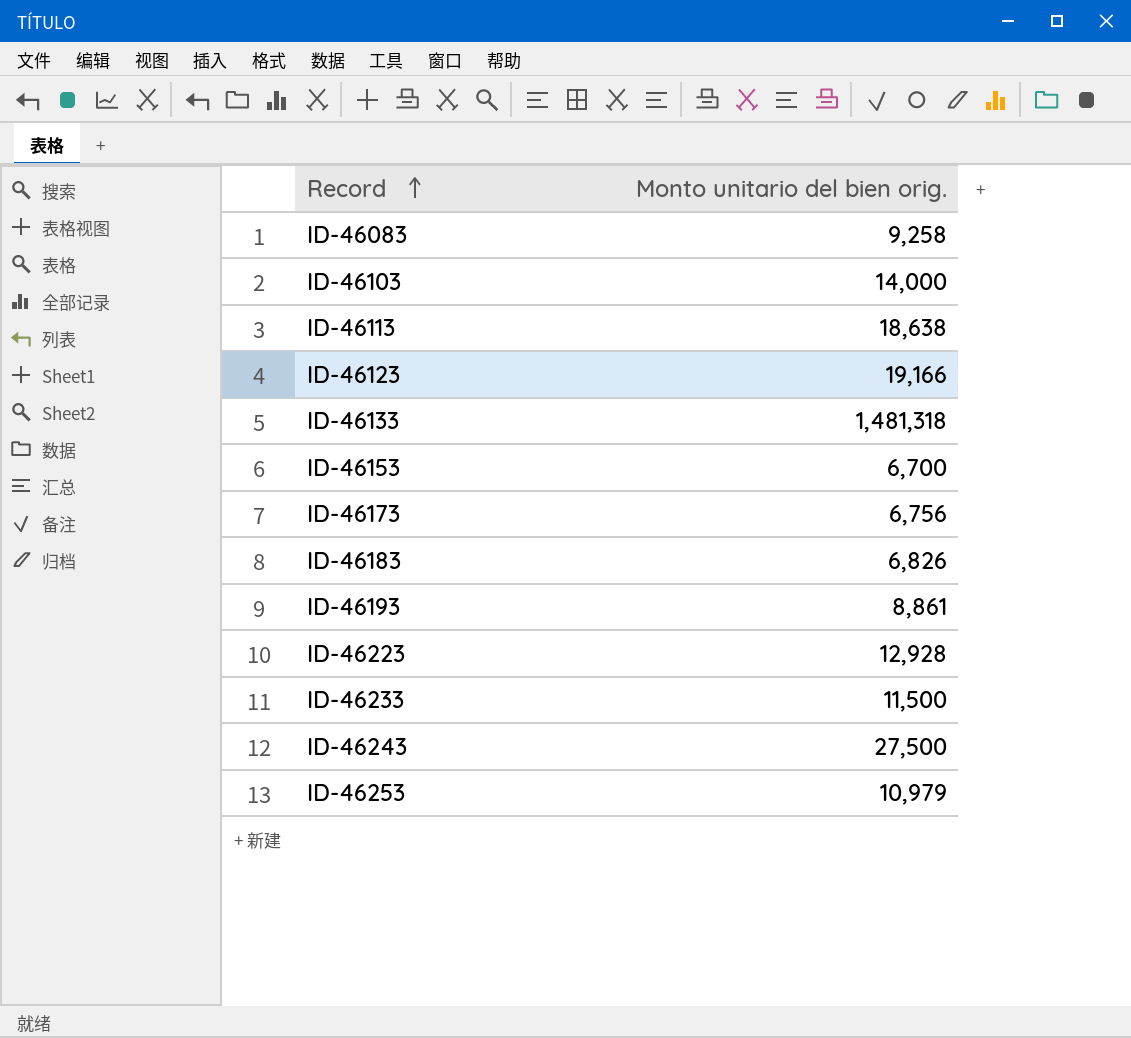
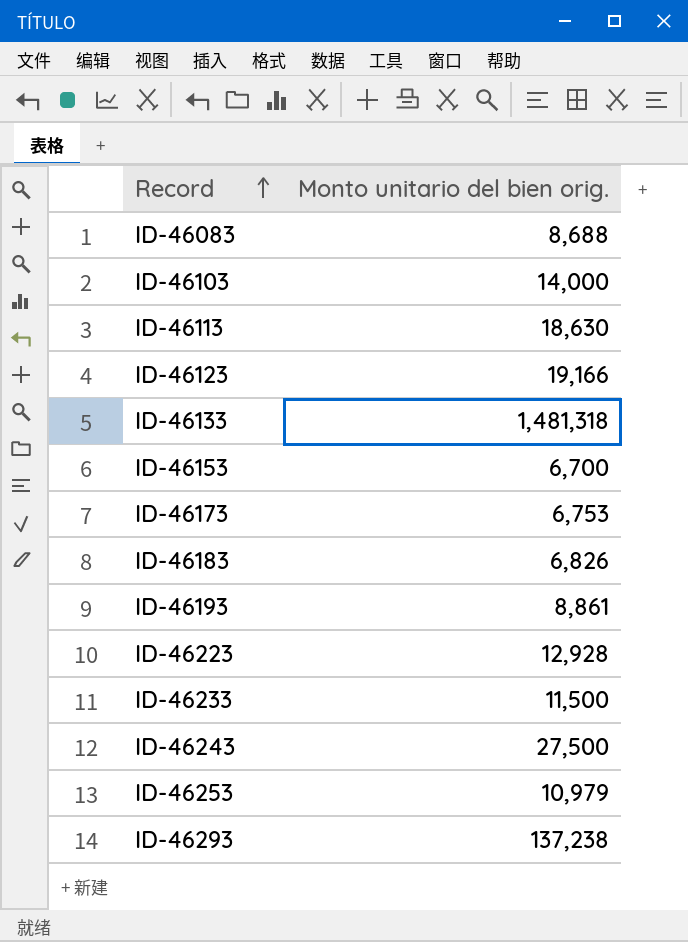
ID-46083 | Monto unitario del bien orig.: 9,258 -> 8,688
ID-46113 | Monto unitario del bien orig.: 18,638 -> 18,630
ID-46173 | Monto unitario del bien orig.: 6,756 -> 6,753
row ID-46293: none -> 137,238

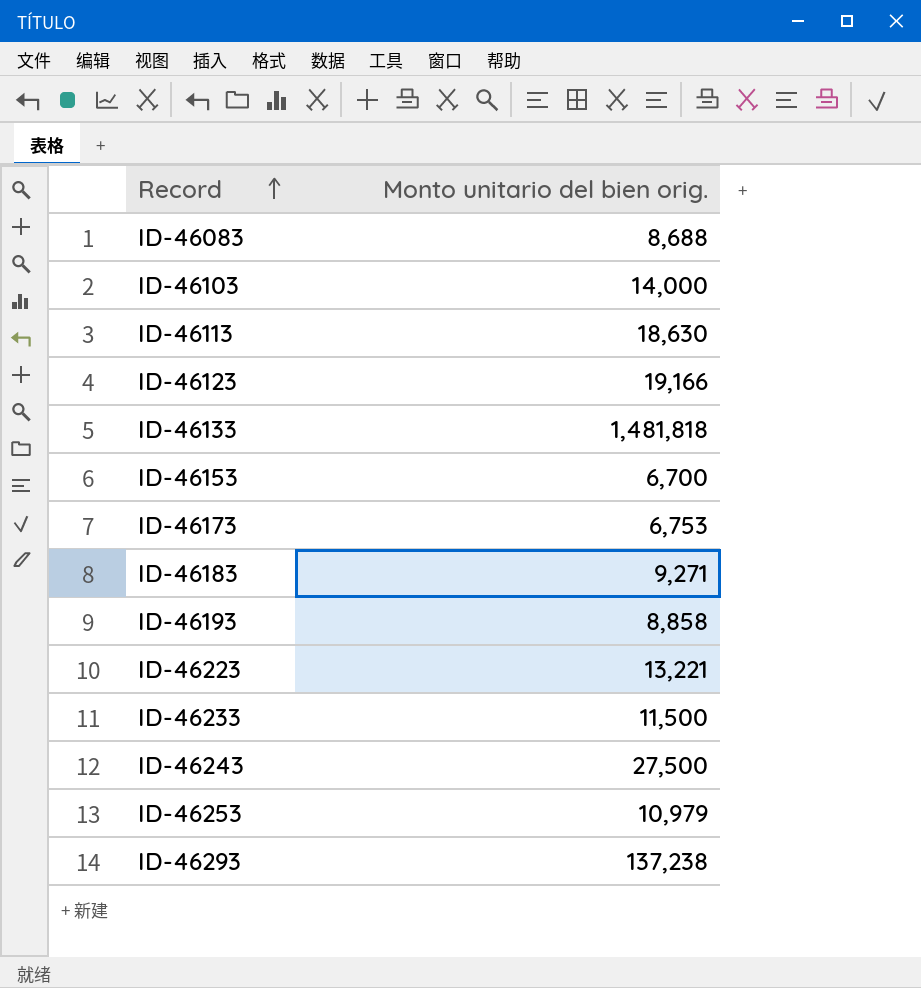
ID-46133 | Monto unitario del bien orig.: 1,481,318 -> 1,481,818
ID-46183 | Monto unitario del bien orig.: 6,826 -> 9,271
ID-46193 | Monto unitario del bien orig.: 8,861 -> 8,858
ID-46223 | Monto unitario del bien orig.: 12,928 -> 13,221

